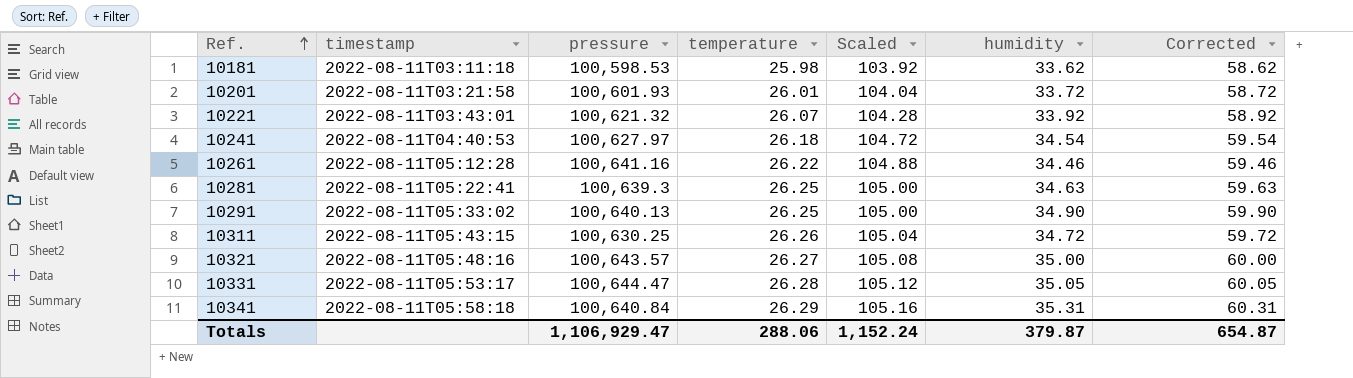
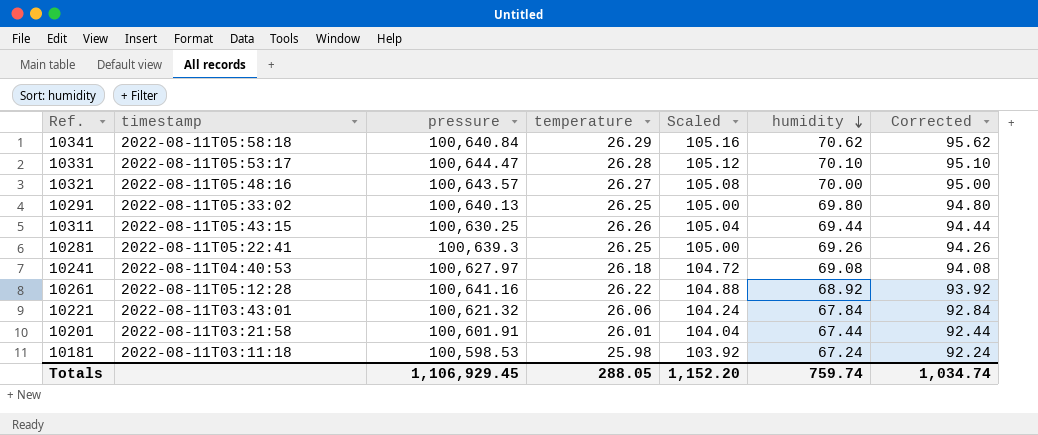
row order: Ref. ascending -> humidity descending
10341 | humidity: 35.31 -> 70.62
10341 | Corrected: 60.31 -> 95.62
10331 | humidity: 35.05 -> 70.10
10331 | Corrected: 60.05 -> 95.10
10321 | humidity: 35.00 -> 70.00
10321 | Corrected: 60.00 -> 95.00
10291 | humidity: 34.90 -> 69.80
10291 | Corrected: 59.90 -> 94.80
10311 | humidity: 34.72 -> 69.44
10311 | Corrected: 59.72 -> 94.44
10281 | humidity: 34.63 -> 69.26
10281 | Corrected: 59.63 -> 94.26
10241 | humidity: 34.54 -> 69.08
10241 | Corrected: 59.54 -> 94.08
10261 | humidity: 34.46 -> 68.92
10261 | Corrected: 59.46 -> 93.92
10221 | temperature: 26.07 -> 26.06
10221 | Scaled: 104.28 -> 104.24
10221 | humidity: 33.92 -> 67.84
10221 | Corrected: 58.92 -> 92.84
10201 | pressure: 100,601.93 -> 100,601.91
10201 | humidity: 33.72 -> 67.44
10201 | Corrected: 58.72 -> 92.44
10181 | humidity: 33.62 -> 67.24
10181 | Corrected: 58.62 -> 92.24
Totals | pressure: 1,106,929.47 -> 1,106,929.45
Totals | temperature: 288.06 -> 288.05
Totals | Scaled: 1,152.24 -> 1,152.20
Totals | humidity: 379.87 -> 759.74
Totals | Corrected: 654.87 -> 1,034.74

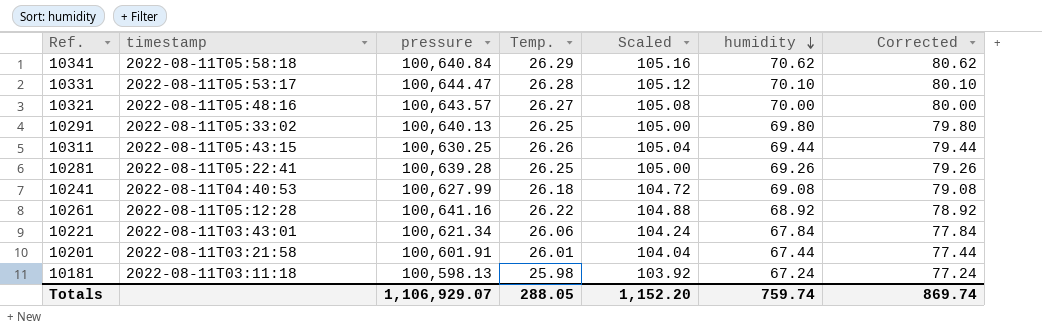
column name: temperature -> Temp.
column Corrected | formula: [humidity] + 25 -> [humidity] + 10
10281 | pressure: 100,639.3 -> 100,639.28
10241 | pressure: 100,627.97 -> 100,627.99
10221 | pressure: 100,621.32 -> 100,621.34
10181 | pressure: 100,598.53 -> 100,598.13
Totals | pressure: 1,106,929.45 -> 1,106,929.07
Totals | Corrected: 1,034.74 -> 869.74

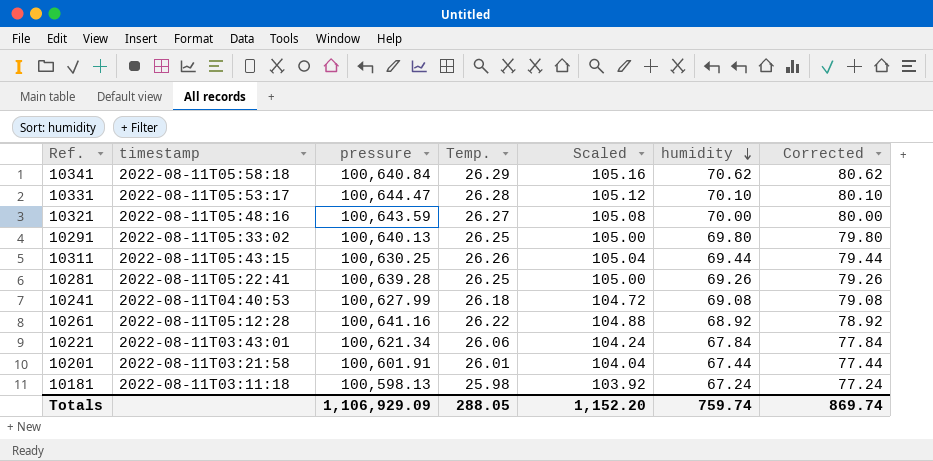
10321 | pressure: 100,643.57 -> 100,643.59
Totals | pressure: 1,106,929.07 -> 1,106,929.09

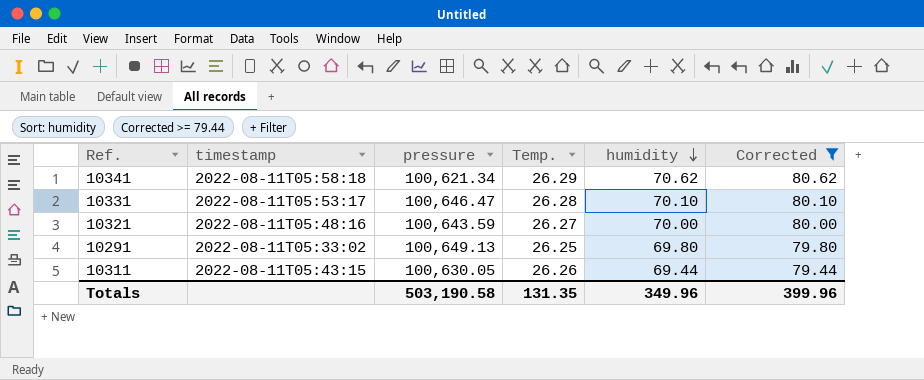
filter: none -> Corrected >= 79.44
column Scaled | formula: [Temp.] * 4 -> none
10341 | pressure: 100,640.84 -> 100,621.34
10331 | pressure: 100,644.47 -> 100,646.47
10291 | pressure: 100,640.13 -> 100,649.13
10311 | pressure: 100,630.25 -> 100,630.05
Totals | pressure: 1,106,929.09 -> 503,190.58
Totals | Temp.: 288.05 -> 131.35
Totals | humidity: 759.74 -> 349.96
Totals | Corrected: 869.74 -> 399.96

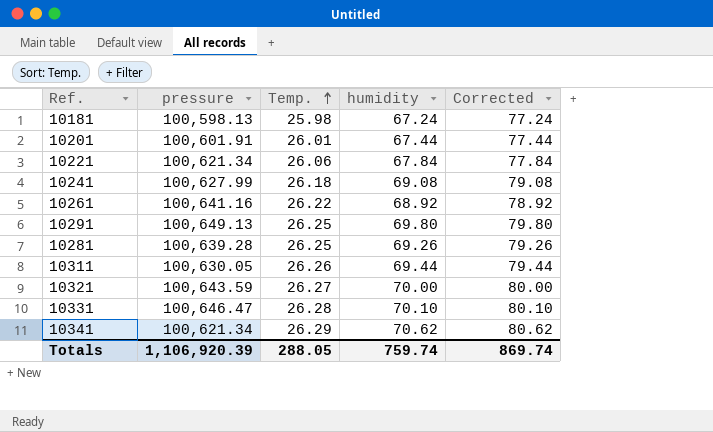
filter: Corrected >= 79.44 -> none
row order: humidity descending -> Temp. ascending
column timestamp | position: 2 -> none
Totals | pressure: 503,190.58 -> 1,106,920.39
Totals | Temp.: 131.35 -> 288.05
Totals | humidity: 349.96 -> 759.74
Totals | Corrected: 399.96 -> 869.74

